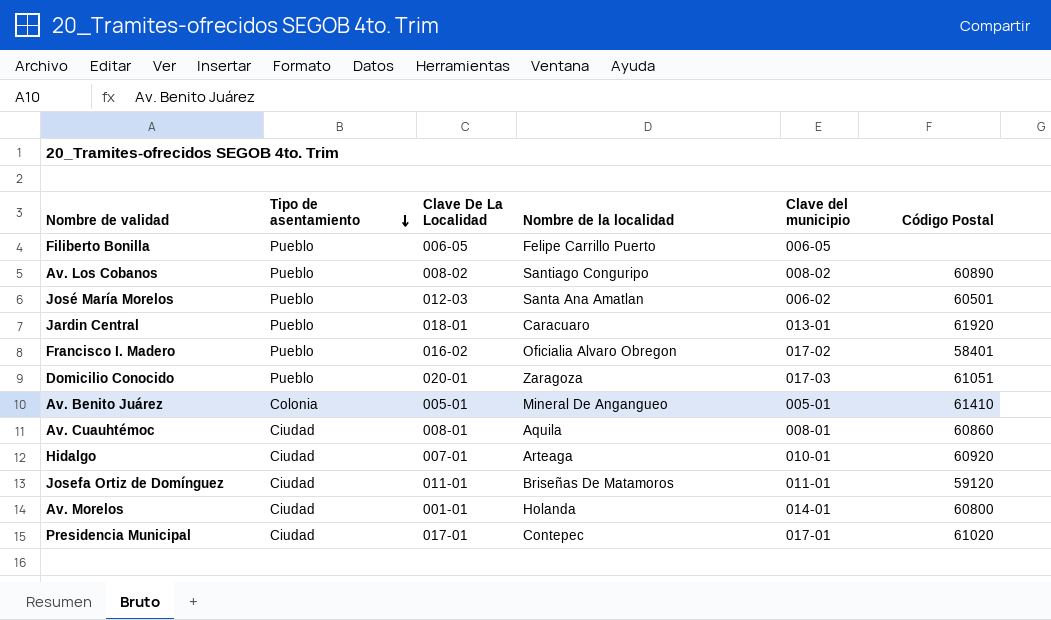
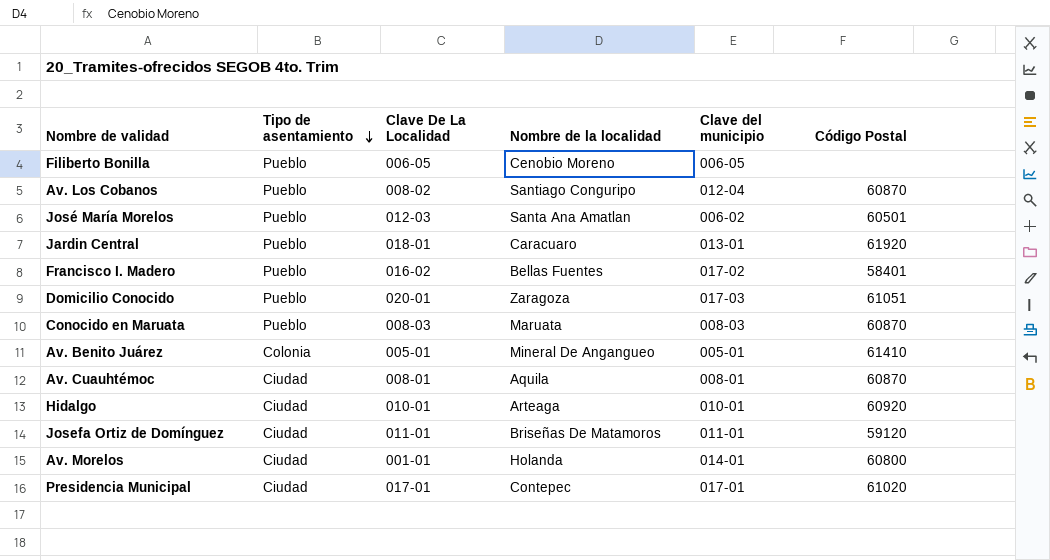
Filiberto Bonilla | Nombre de la localidad: Felipe Carrillo Puerto -> Cenobio Moreno
Av. Los Cobanos | Clave del municipio: 008-02 -> 012-04
Av. Los Cobanos | Código Postal: 60890 -> 60870
Francisco I. Madero | Nombre de la localidad: Oficialia Alvaro Obregon -> Bellas Fuentes
row Conocido en Maruata: none -> Pueblo | 008-03 | Maruata | 008-03 | 60870
Av. Cuauhtémoc | Código Postal: 60860 -> 60870
Hidalgo | Clave De La Localidad: 007-01 -> 010-01

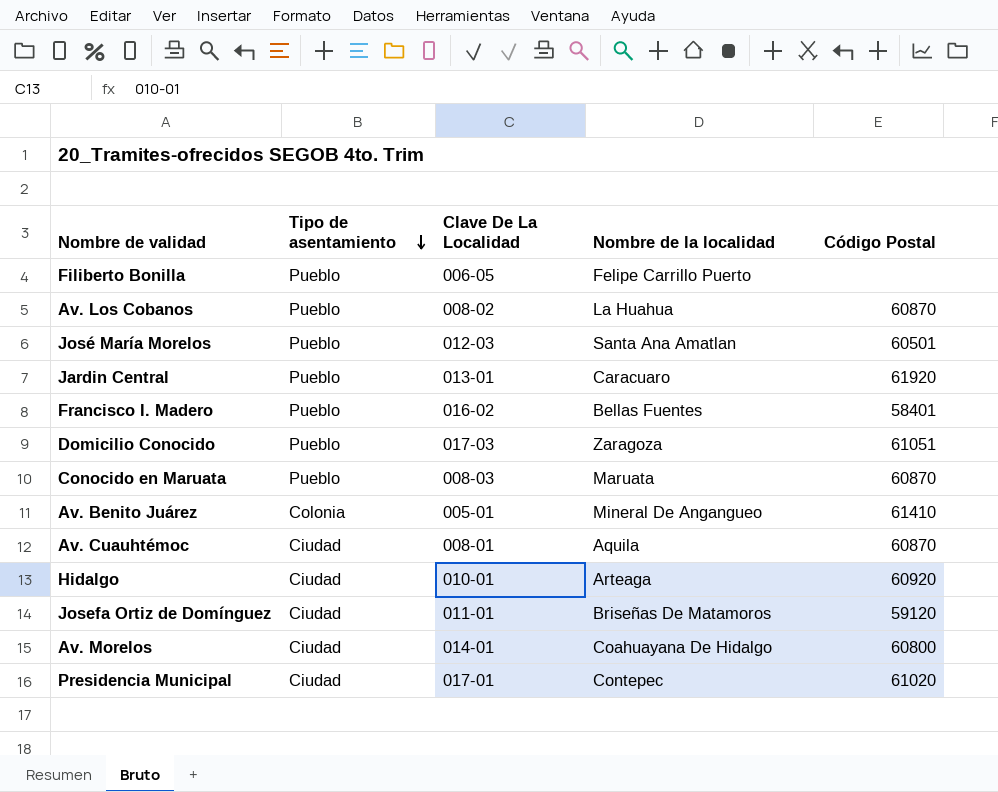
column Clave del municipio | position: 5 -> none
Filiberto Bonilla | Nombre de la localidad: Cenobio Moreno -> Felipe Carrillo Puerto
Av. Los Cobanos | Nombre de la localidad: Santiago Conguripo -> La Huahua
Jardin Central | Clave De La Localidad: 018-01 -> 013-01
Domicilio Conocido | Clave De La Localidad: 020-01 -> 017-03
Av. Morelos | Clave De La Localidad: 001-01 -> 014-01
Av. Morelos | Nombre de la localidad: Holanda -> Coahuayana De Hidalgo

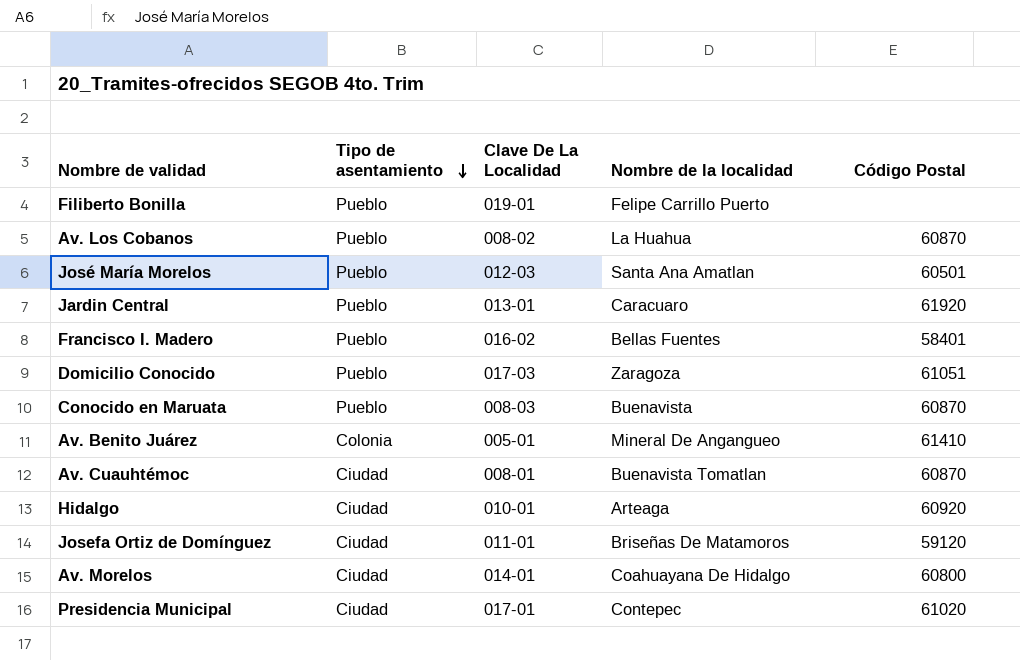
Filiberto Bonilla | Clave De La Localidad: 006-05 -> 019-01
Conocido en Maruata | Nombre de la localidad: Maruata -> Buenavista
Av. Cuauhtémoc | Nombre de la localidad: Aquila -> Buenavista Tomatlan

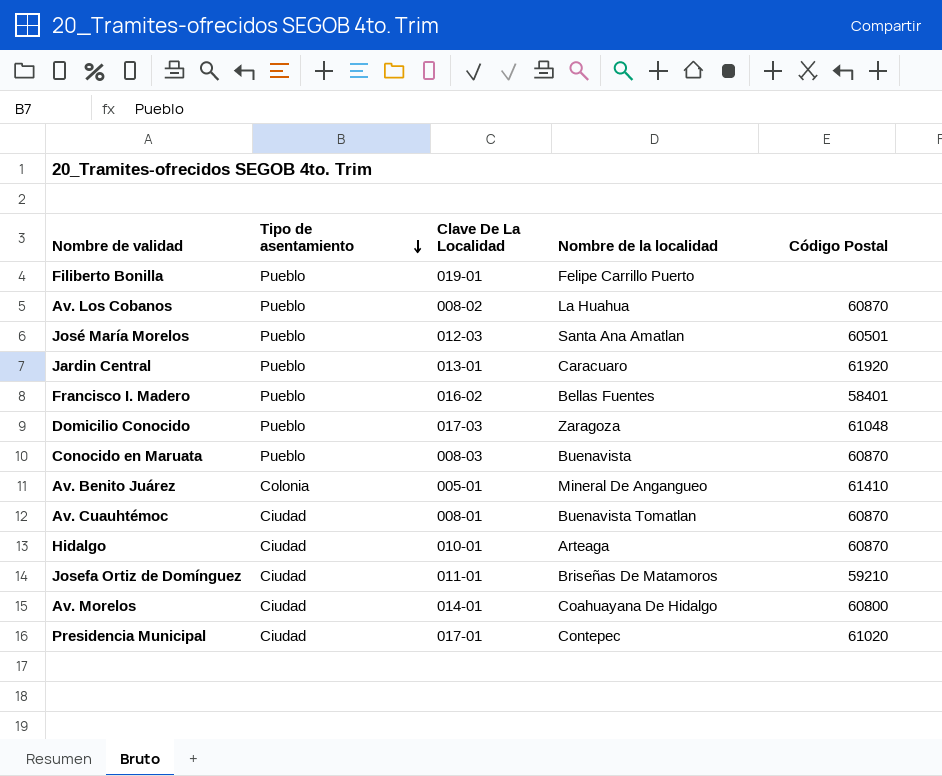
Domicilio Conocido | Código Postal: 61051 -> 61048
Hidalgo | Código Postal: 60920 -> 60870
Josefa Ortiz de Domínguez | Código Postal: 59120 -> 59210

